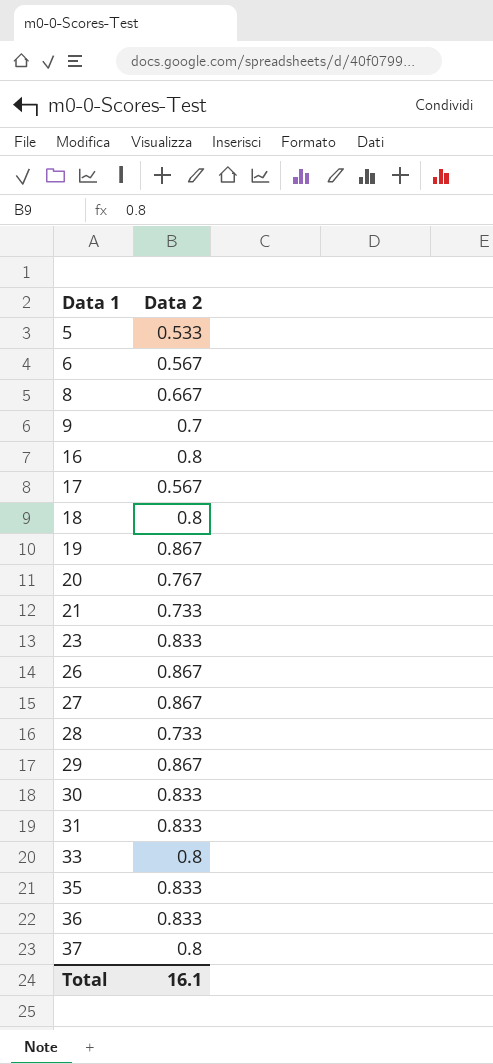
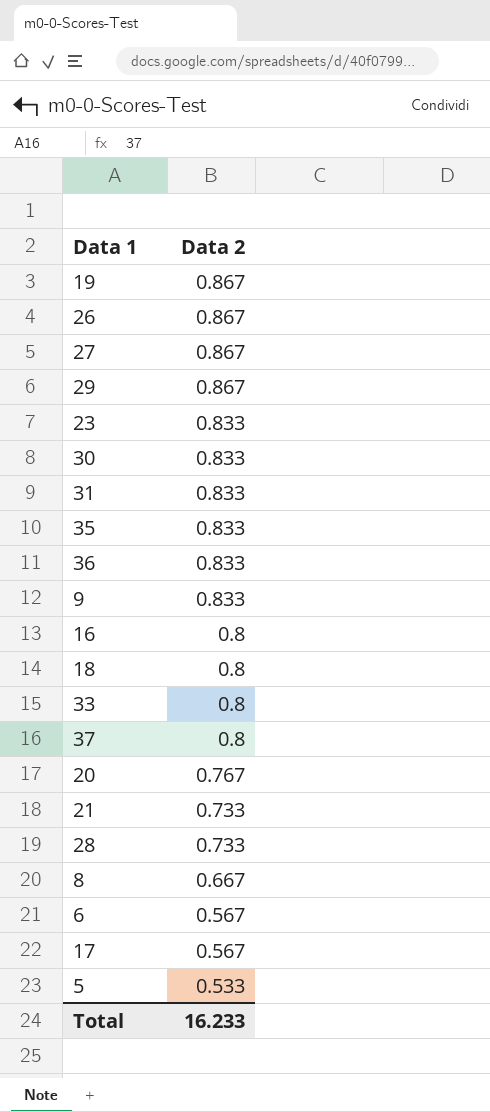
row order: Data 1 ascending -> Data 2 descending
9 | Data 2: 0.7 -> 0.833
Total | Data 2: 16.1 -> 16.233

